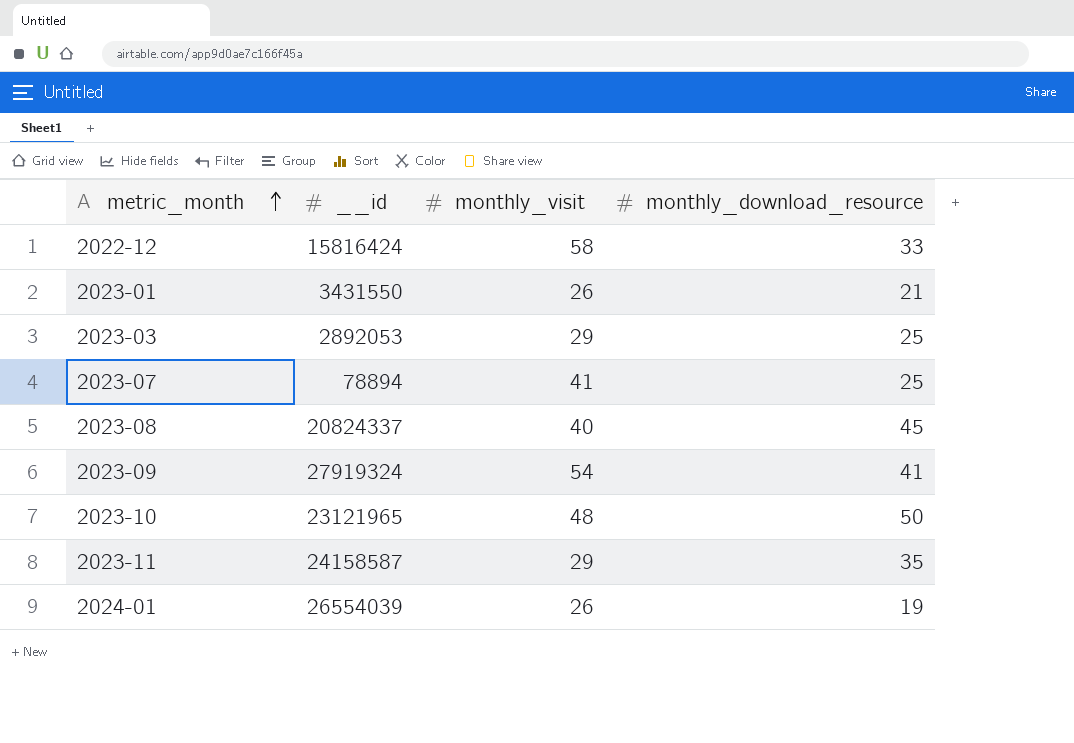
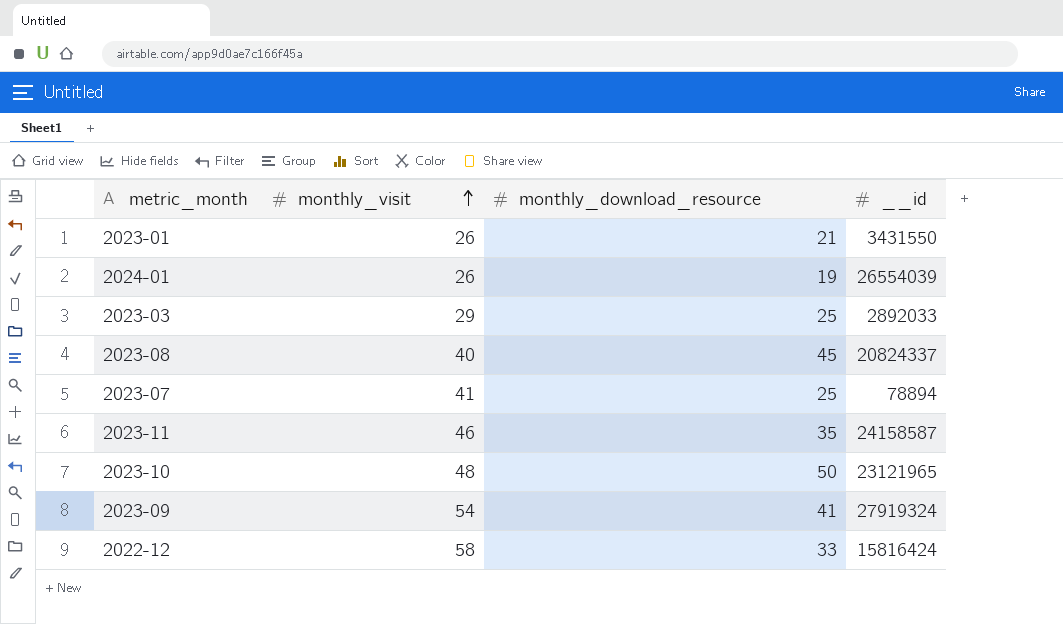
row order: metric_month ascending -> monthly_visit ascending
column __id | position: 2 -> 4
2023-03 | __id: 2892053 -> 2892033
2023-11 | monthly_visit: 29 -> 46

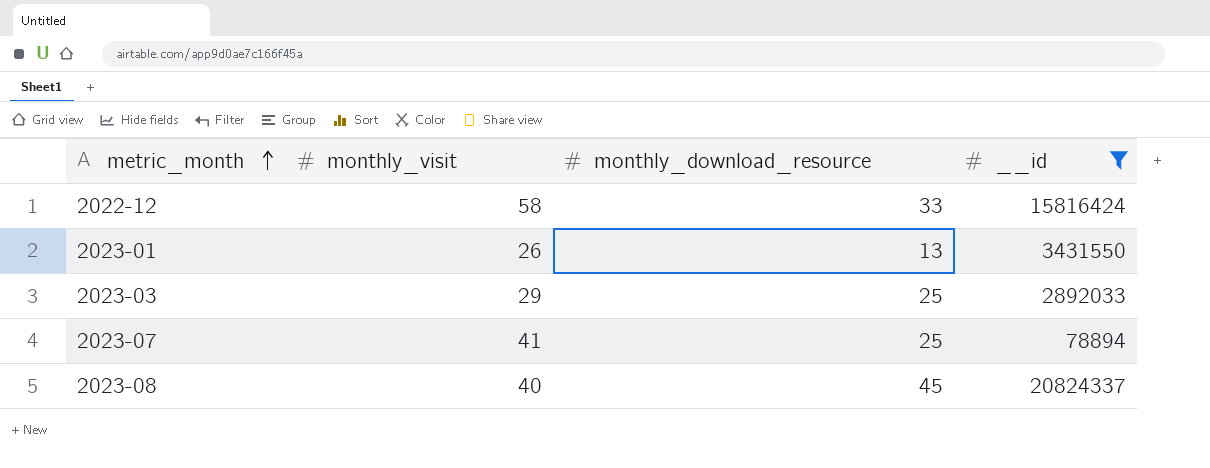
filter: none -> __id <= 20824337
row order: monthly_visit ascending -> metric_month ascending
2023-01 | monthly_download_resource: 21 -> 13

